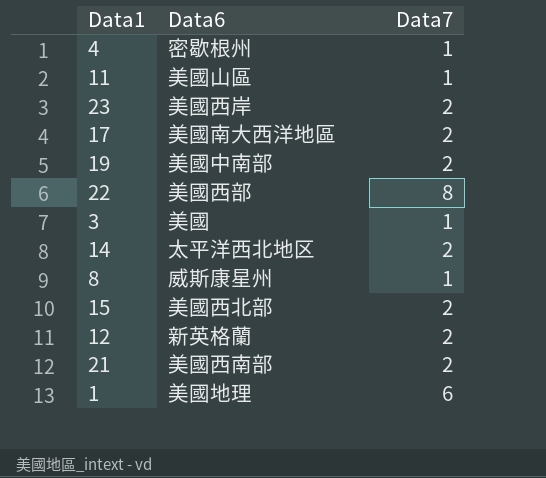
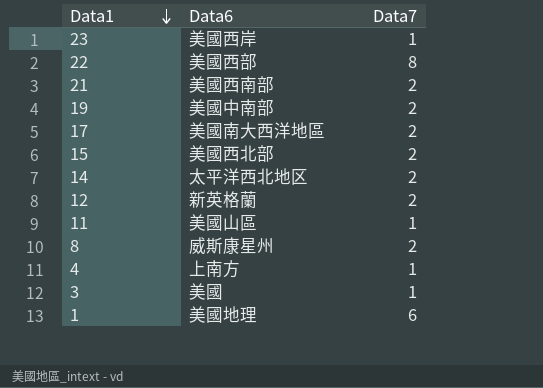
row order: none -> Data1 descending
23 | Data7: 2 -> 1
8 | Data7: 1 -> 2
4 | Data6: 密歇根州 -> 上南方

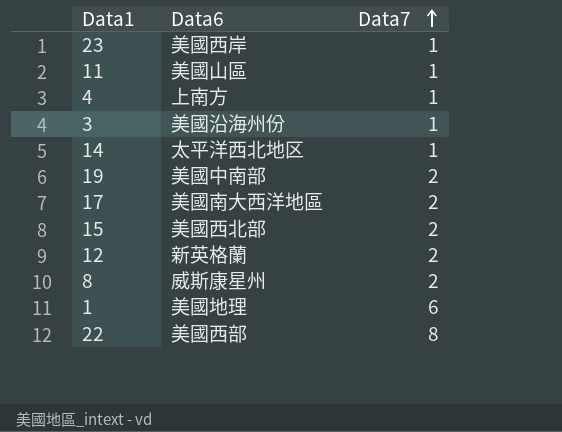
row order: Data1 descending -> Data7 ascending
row 21: 美國西南部 | 2 -> none
3 | Data6: 美國 -> 美國沿海州份
14 | Data7: 2 -> 1

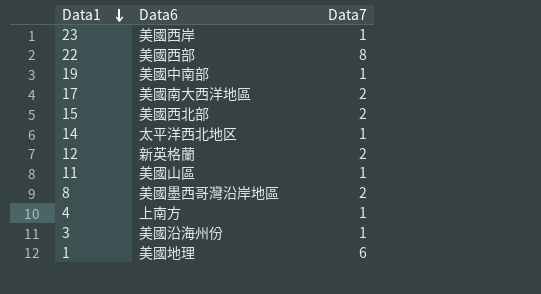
row order: Data7 ascending -> Data1 descending
19 | Data7: 2 -> 1
8 | Data6: 威斯康星州 -> 美國墨西哥灣沿岸地區

